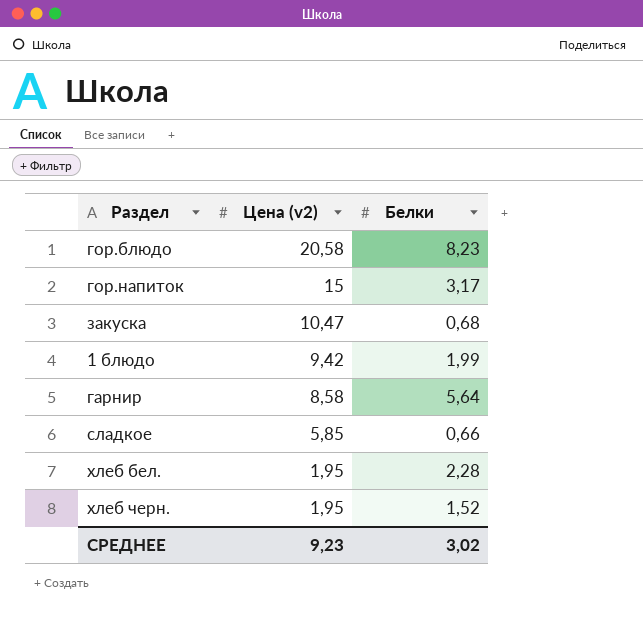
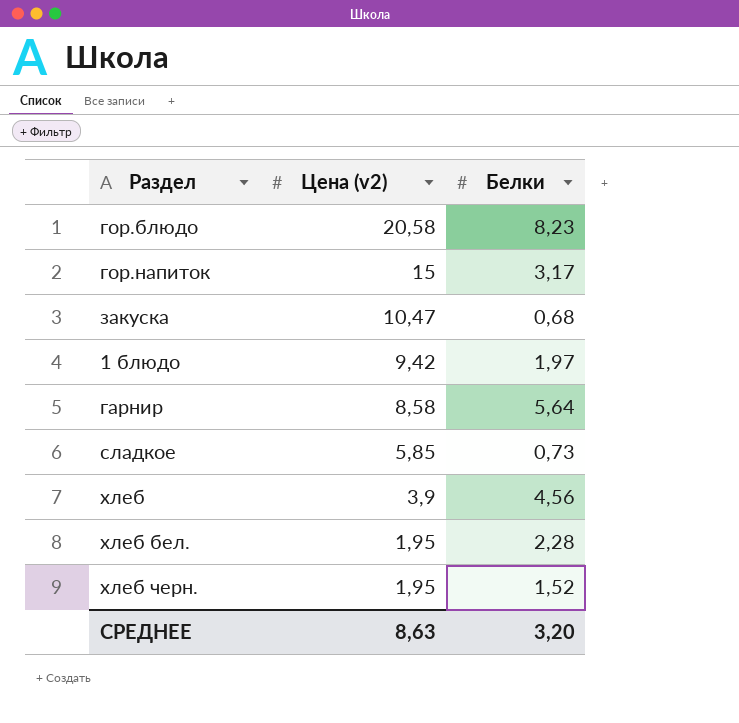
1 блюдо | Белки: 1,99 -> 1,97
сладкое | Белки: 0,66 -> 0,73
row хлеб: none -> 3,9 | 4,56
СРЕДНЕЕ | Цена (v2): 9,23 -> 8,63
СРЕДНЕЕ | Белки: 3,02 -> 3,20

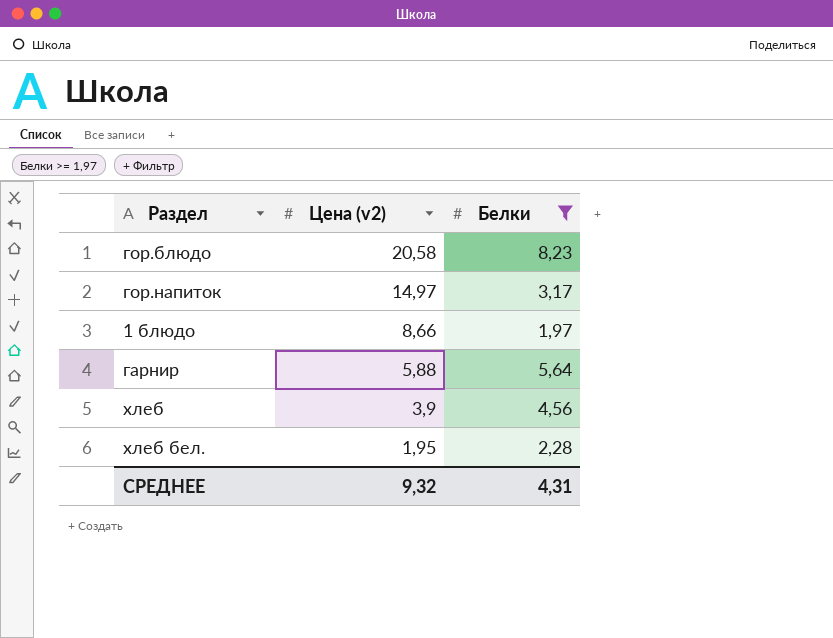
filter: none -> Белки >= 1,97
гор.напиток | Цена (v2): 15 -> 14,97
1 блюдо | Цена (v2): 9,42 -> 8,66
гарнир | Цена (v2): 8,58 -> 5,88
СРЕДНЕЕ | Цена (v2): 8,63 -> 9,32
СРЕДНЕЕ | Белки: 3,20 -> 4,31

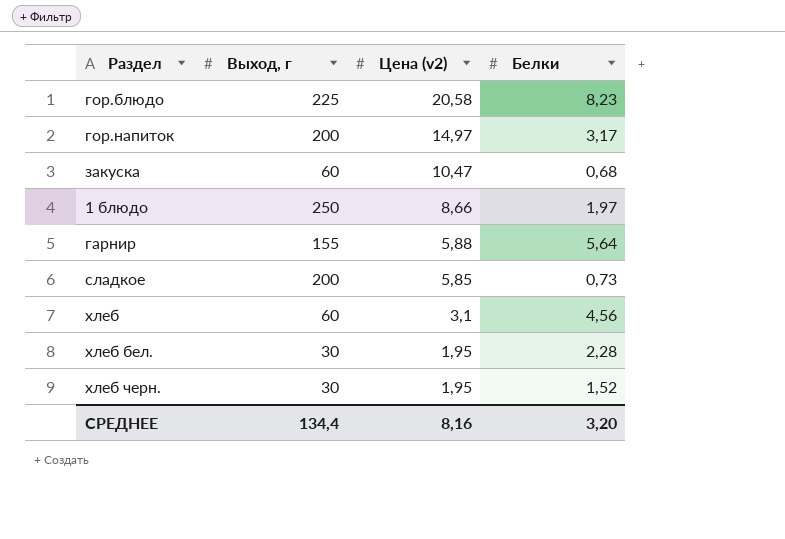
filter: Белки >= 1,97 -> none
column Выход, г | position: none -> 2
хлеб | Цена (v2): 3,9 -> 3,1
СРЕДНЕЕ | Цена (v2): 9,32 -> 8,16
СРЕДНЕЕ | Белки: 4,31 -> 3,20

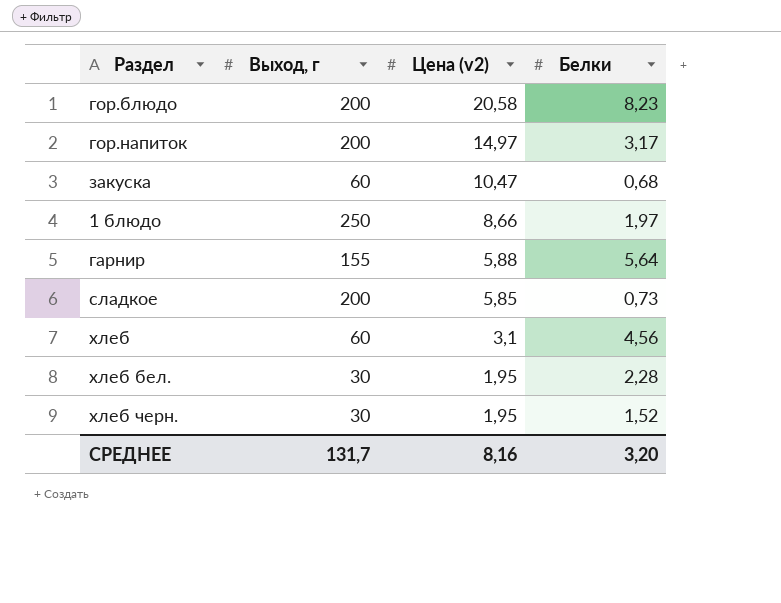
гор.блюдо | Выход, г: 225 -> 200
СРЕДНЕЕ | Выход, г: 134,4 -> 131,7

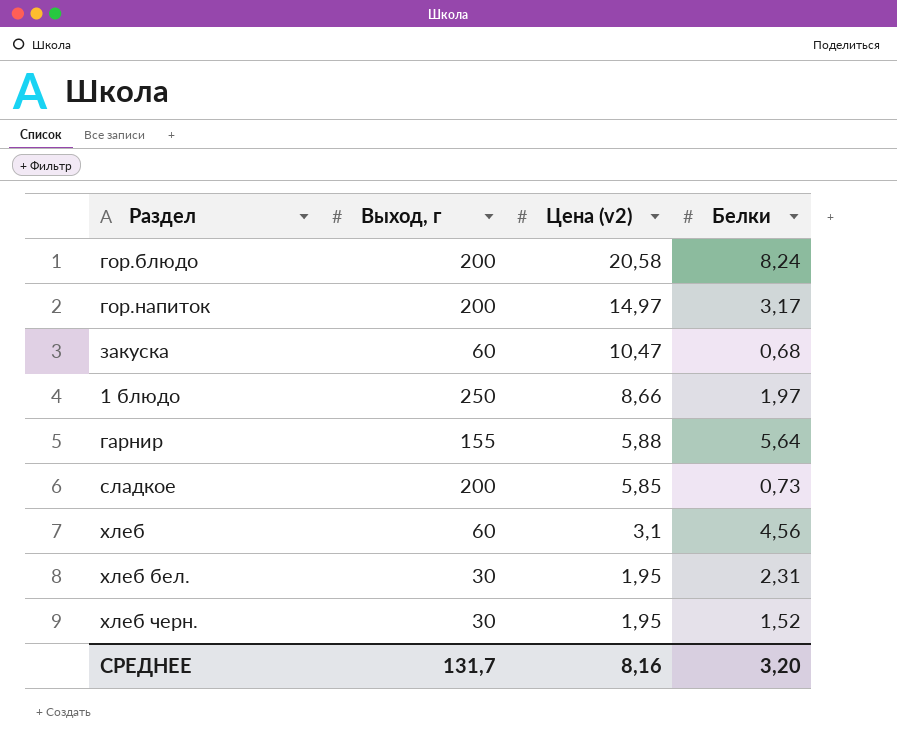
гор.блюдо | Белки: 8,23 -> 8,24
хлеб бел. | Белки: 2,28 -> 2,31

